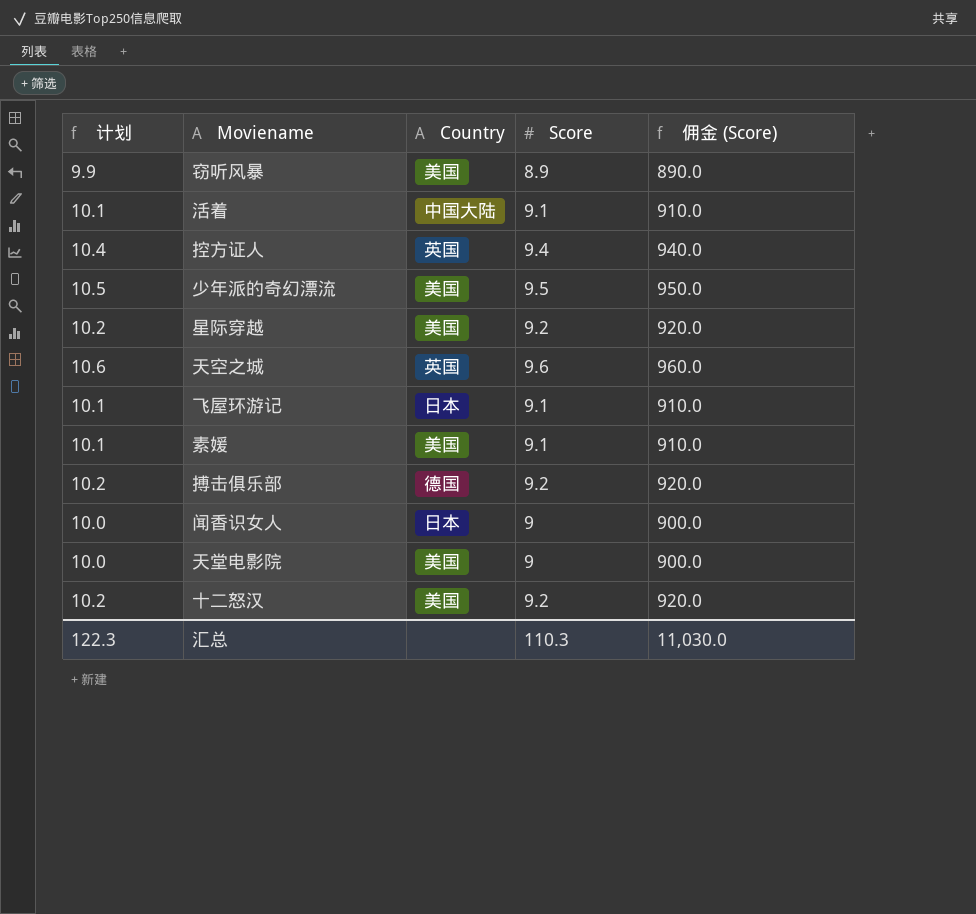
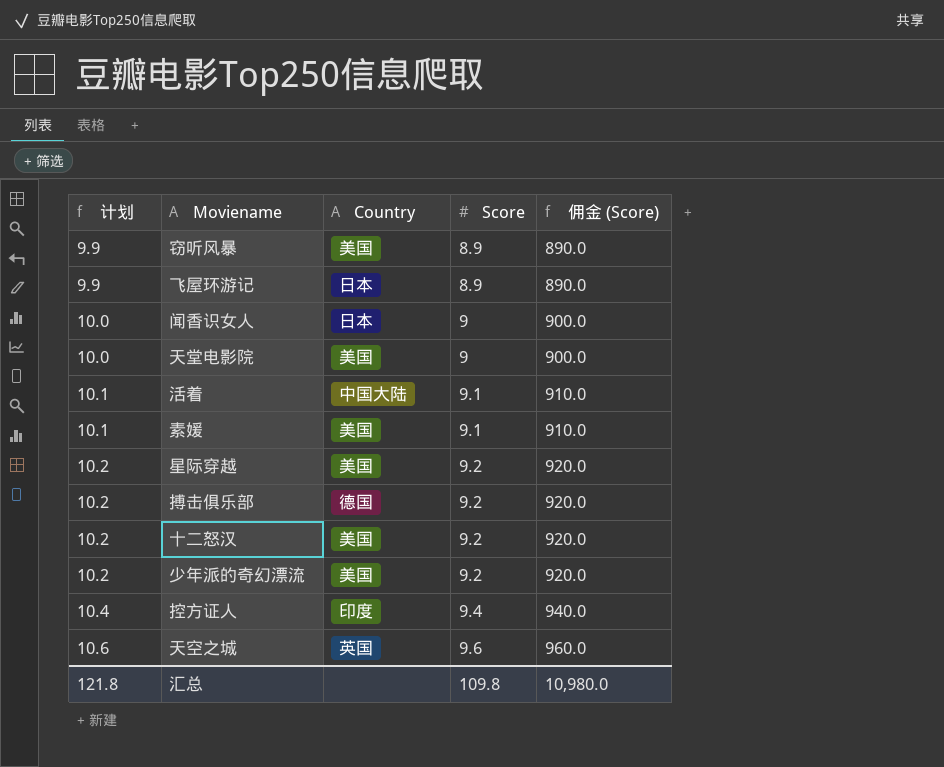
row order: none -> 计划 ascending
飞屋环游记 | 计划: 10.1 -> 9.9
飞屋环游记 | Score: 9.1 -> 8.9
飞屋环游记 | 佣金 (Score): 910.0 -> 890.0
少年派的奇幻漂流 | 计划: 10.5 -> 10.2
少年派的奇幻漂流 | Score: 9.5 -> 9.2
少年派的奇幻漂流 | 佣金 (Score): 950.0 -> 920.0
控方证人 | Country: 英国 -> 印度
汇总 | 计划: 122.3 -> 121.8
汇总 | Score: 110.3 -> 109.8
汇总 | 佣金 (Score): 11,030.0 -> 10,980.0

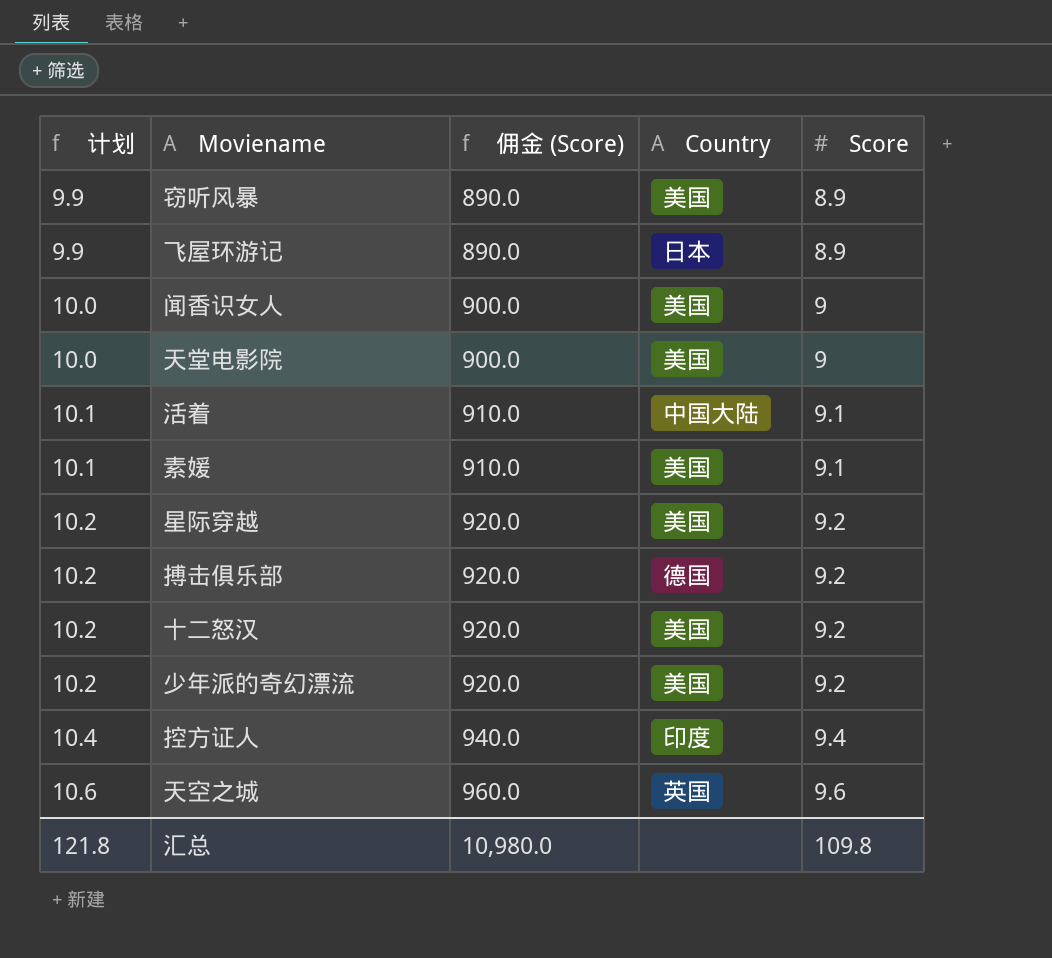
column 佣金 (Score) | position: 5 -> 3
闻香识女人 | Country: 日本 -> 美国

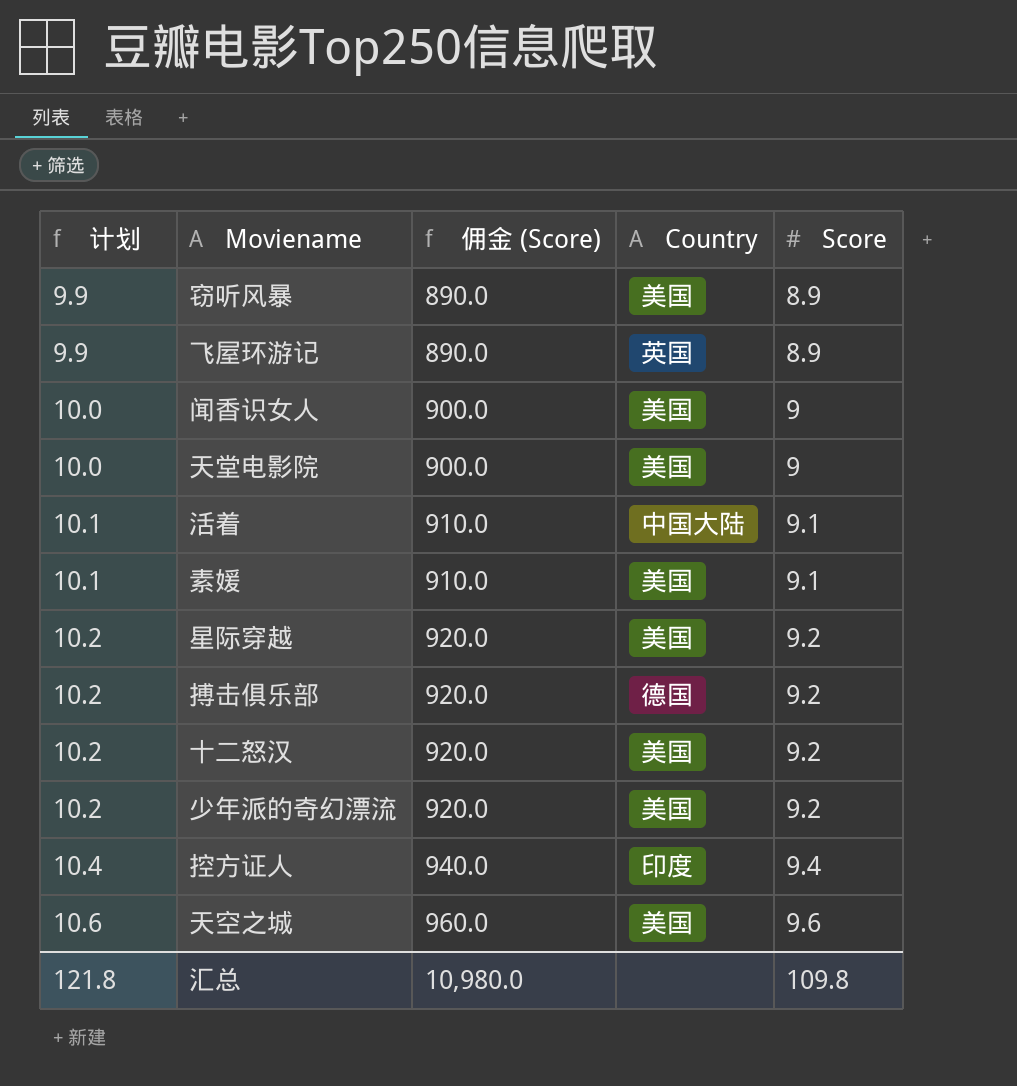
飞屋环游记 | Country: 日本 -> 英国
天空之城 | Country: 英国 -> 美国

